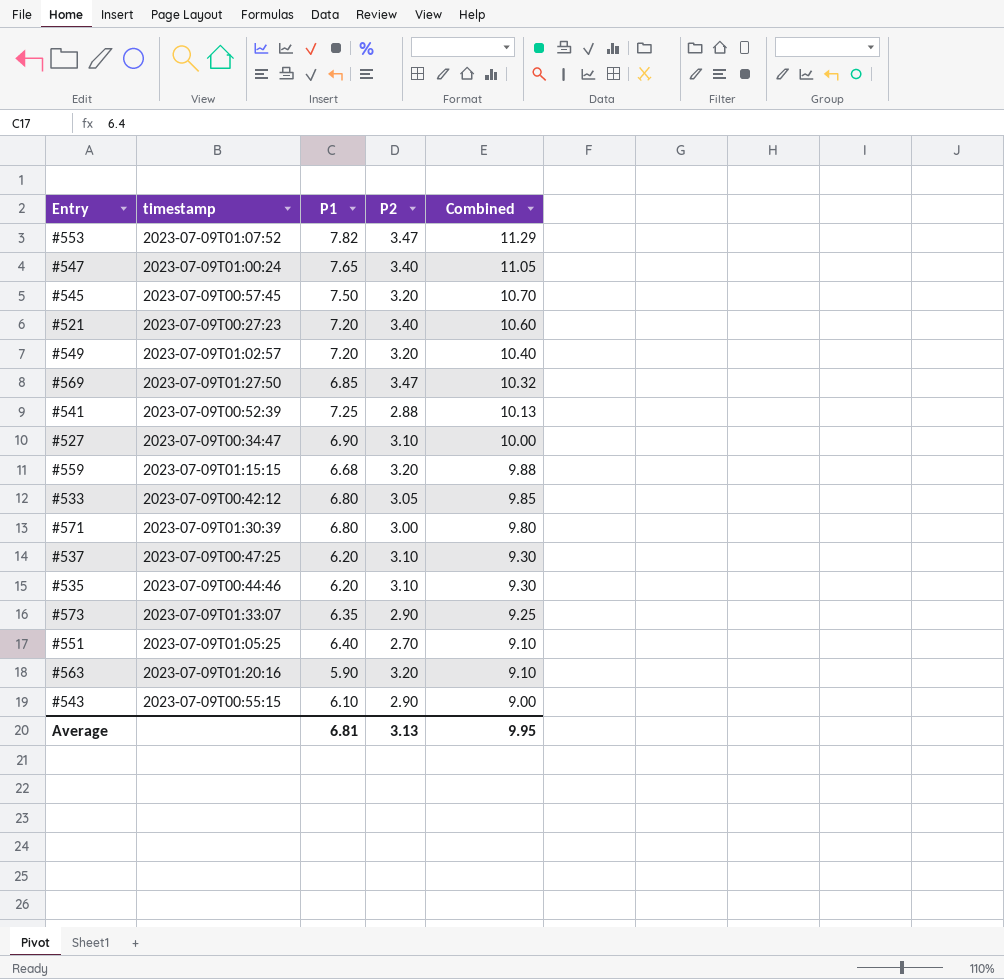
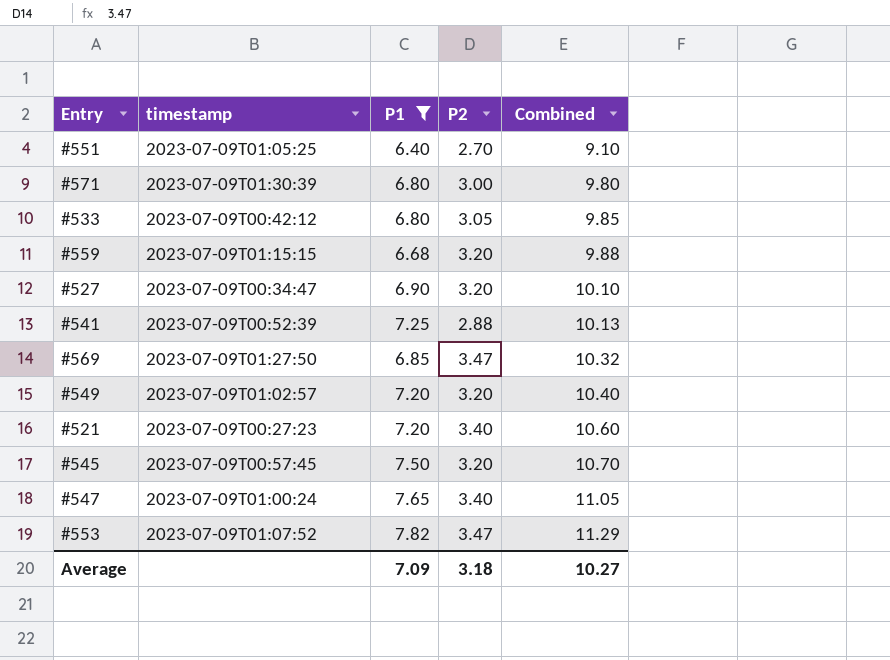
filter: none -> P1 >= 6.40
row order: Combined descending -> Combined ascending
#527 | P2: 3.10 -> 3.20
#527 | Combined: 10.00 -> 10.10
Average | P1: 6.81 -> 7.09
Average | P2: 3.13 -> 3.18
Average | Combined: 9.95 -> 10.27

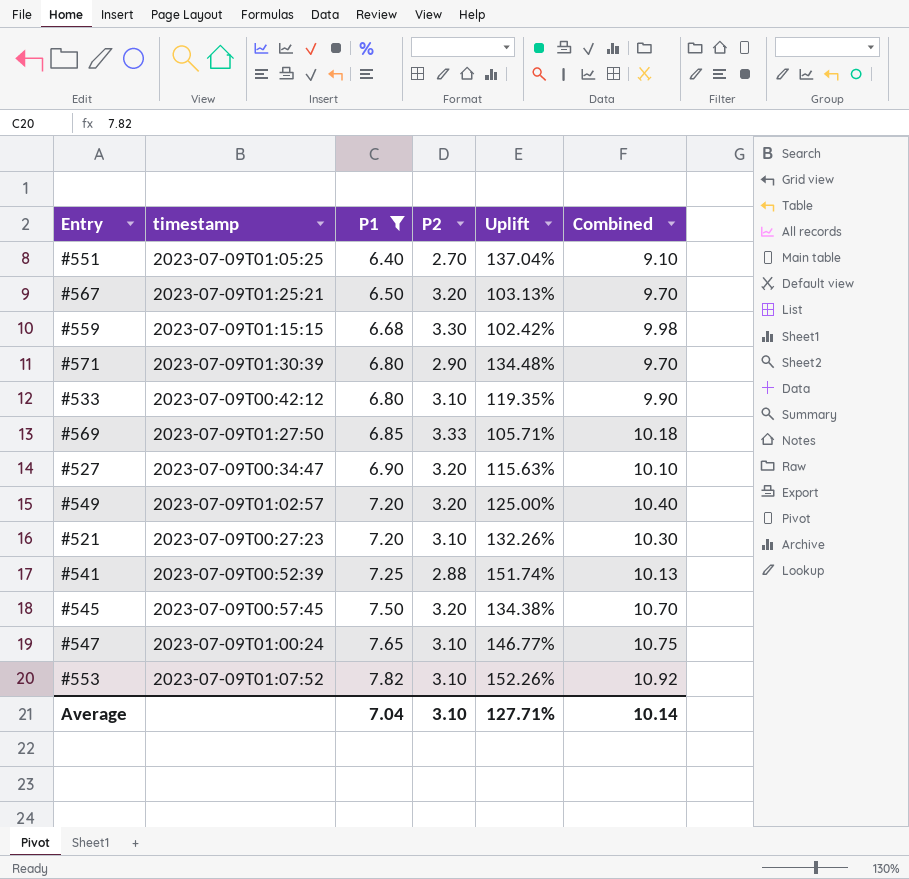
row order: Combined ascending -> P1 ascending
column Uplift | formula: none -> ([P1] - [P2]) / [P2]
row #567: none -> 2023-07-09T01:25:21 | 6.50 | 3.20 | 103.13% | 9.70
#559 | P2: 3.20 -> 3.30
#559 | Combined: 9.88 -> 9.98
#571 | P2: 3.00 -> 2.90
#571 | Combined: 9.80 -> 9.70
#533 | P2: 3.05 -> 3.10
#533 | Combined: 9.85 -> 9.90
#569 | P2: 3.47 -> 3.33
#569 | Combined: 10.32 -> 10.18
#521 | P2: 3.40 -> 3.10
#521 | Combined: 10.60 -> 10.30
#547 | P2: 3.40 -> 3.10
#547 | Combined: 11.05 -> 10.75
#553 | P2: 3.47 -> 3.10
#553 | Combined: 11.29 -> 10.92
Average | P1: 7.09 -> 7.04
Average | P2: 3.18 -> 3.10
Average | Combined: 10.27 -> 10.14

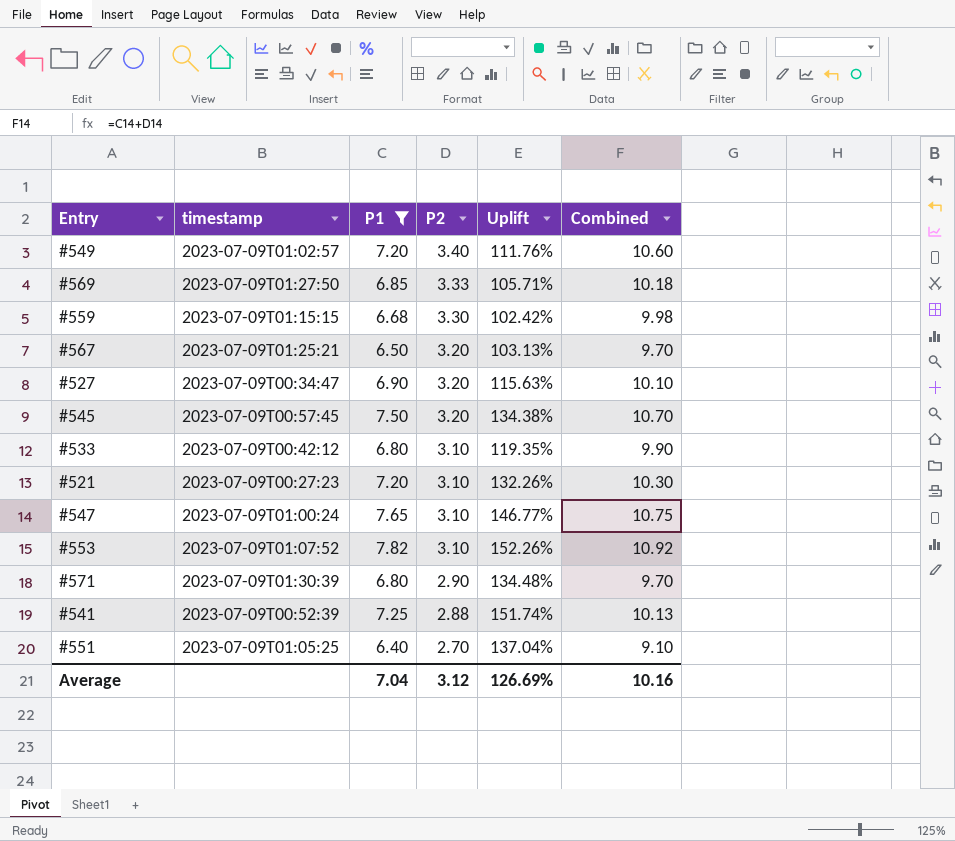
row order: P1 ascending -> P2 descending
#549 | P2: 3.20 -> 3.40
#549 | Uplift: 125.00% -> 111.76%
#549 | Combined: 10.40 -> 10.60
Average | P2: 3.10 -> 3.12
Average | Uplift: 127.71% -> 126.69%
Average | Combined: 10.14 -> 10.16

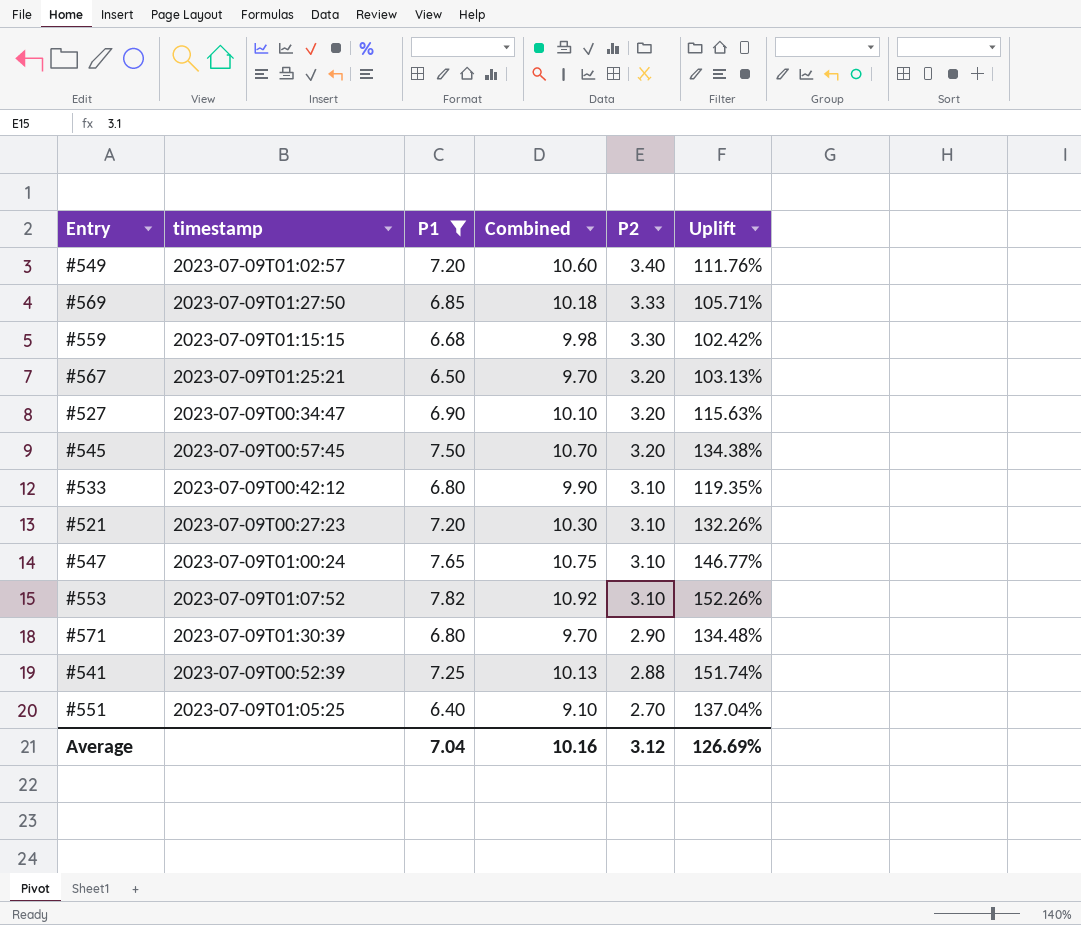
column Combined | position: 6 -> 4

